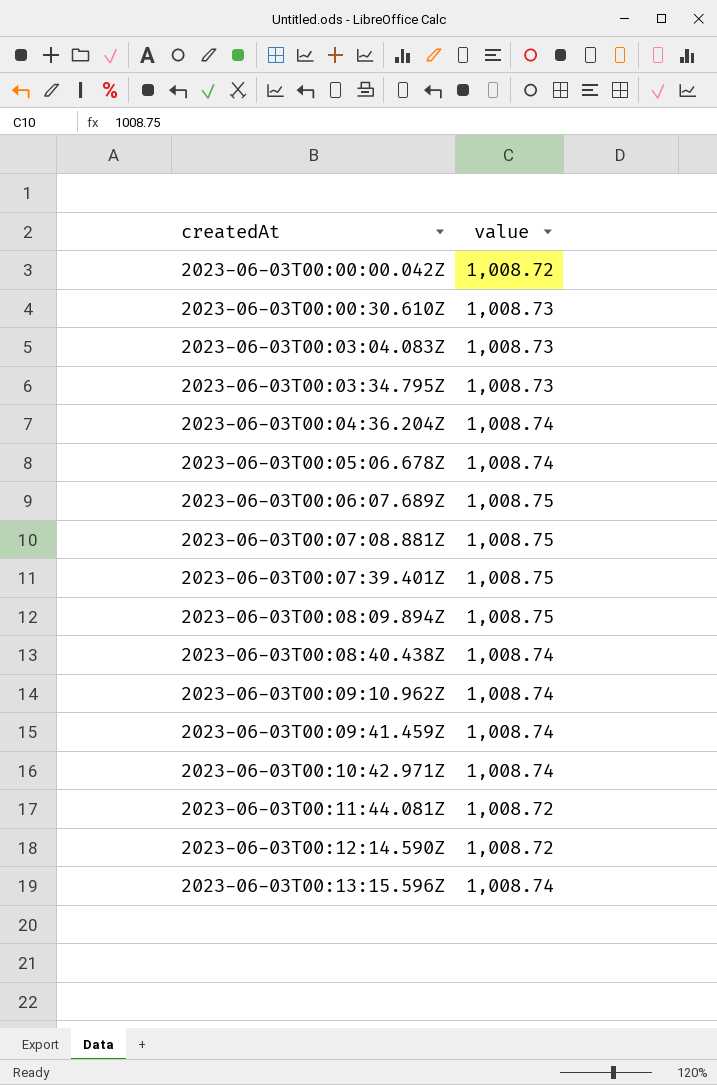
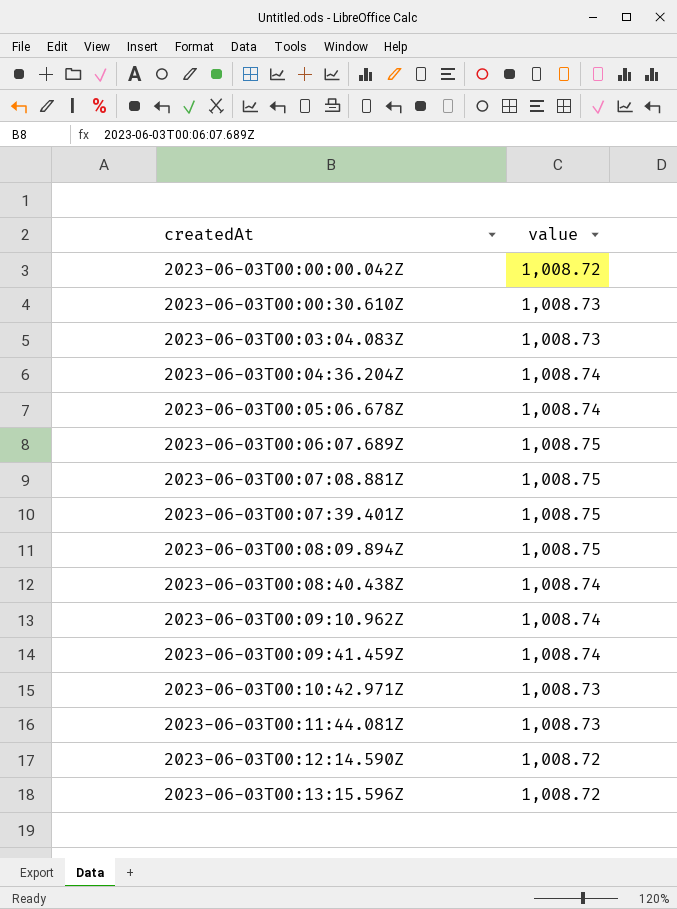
row 2023-06-03T00:03:34.795Z: 1,008.73 -> none
2023-06-03T00:10:42.971Z | value: 1,008.74 -> 1,008.73
2023-06-03T00:11:44.081Z | value: 1,008.72 -> 1,008.73
2023-06-03T00:13:15.596Z | value: 1,008.74 -> 1,008.72

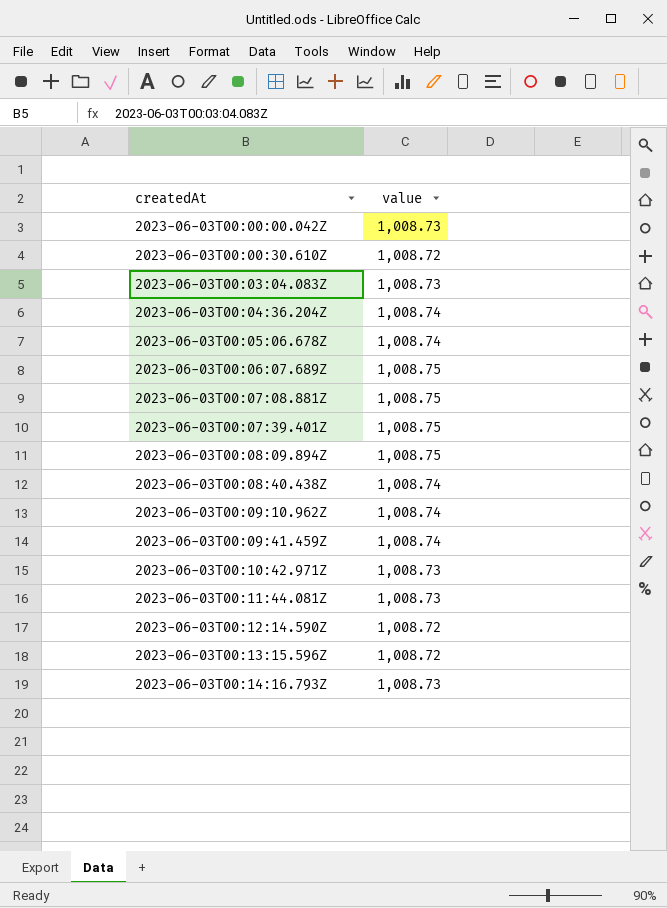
2023-06-03T00:00:00.042Z | value: 1,008.72 -> 1,008.73
2023-06-03T00:00:30.610Z | value: 1,008.73 -> 1,008.72
row 2023-06-03T00:14:16.793Z: none -> 1,008.73

